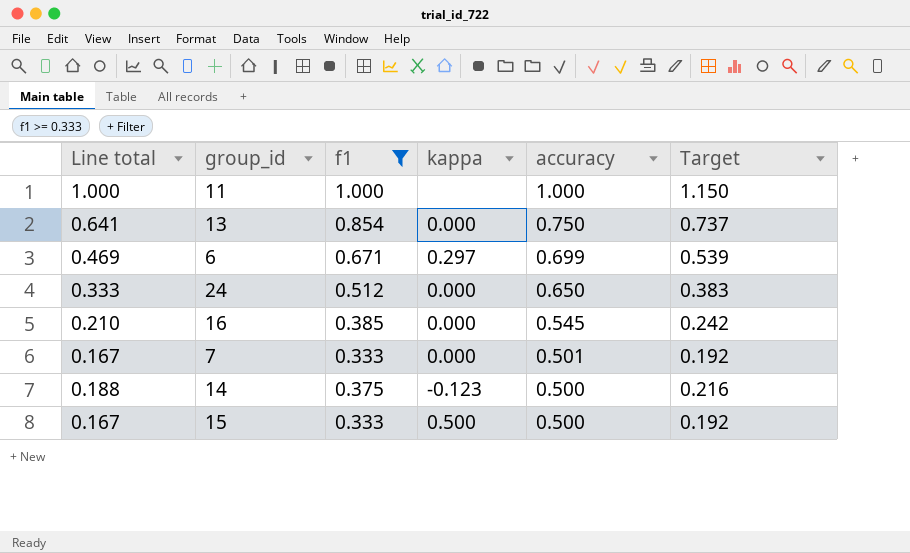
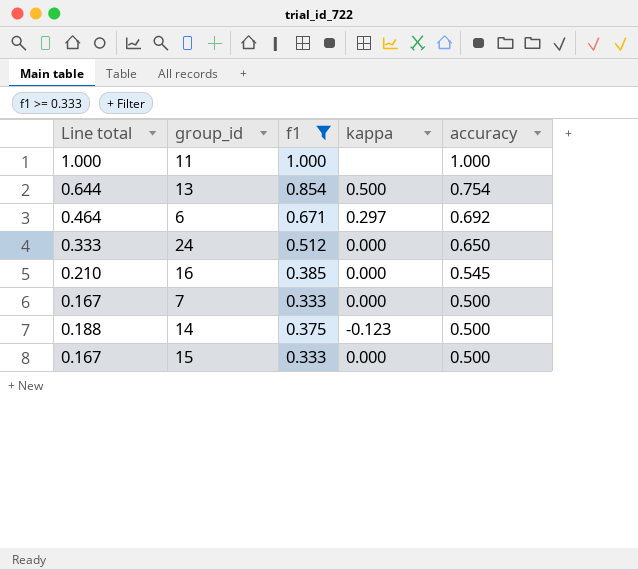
column Target | formula: [Line total] * 1.15 -> none
13 | Line total: 0.641 -> 0.644
13 | kappa: 0.000 -> 0.500
13 | accuracy: 0.750 -> 0.754
6 | Line total: 0.469 -> 0.464
6 | accuracy: 0.699 -> 0.692
7 | accuracy: 0.501 -> 0.500
15 | kappa: 0.500 -> 0.000

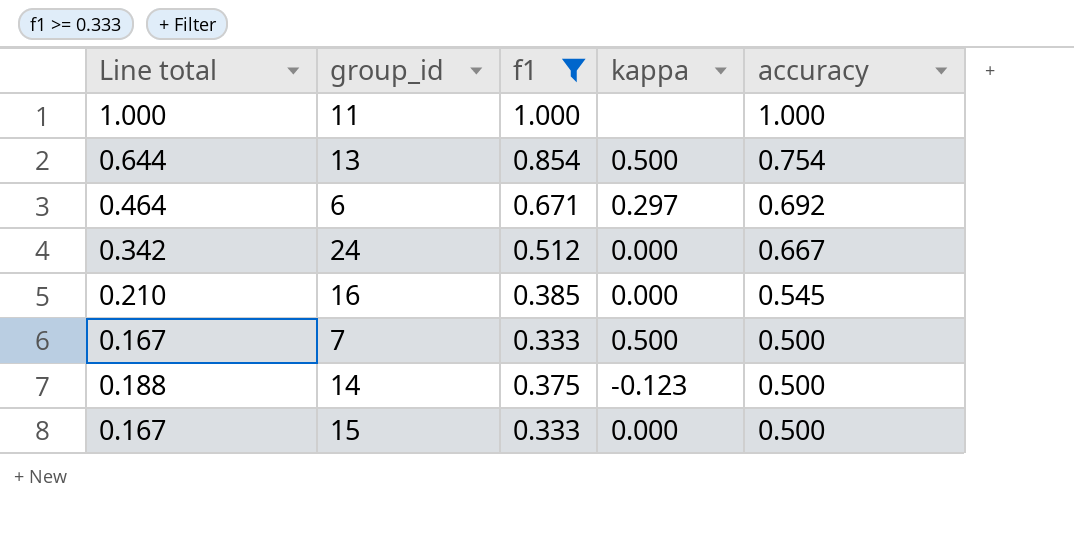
24 | Line total: 0.333 -> 0.342
24 | accuracy: 0.650 -> 0.667
7 | kappa: 0.000 -> 0.500

